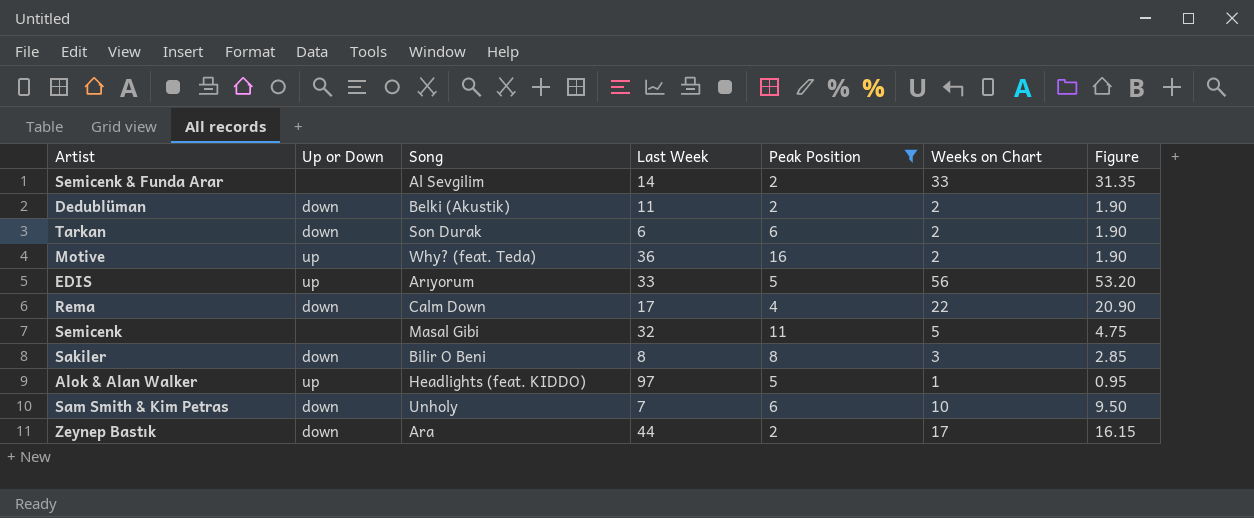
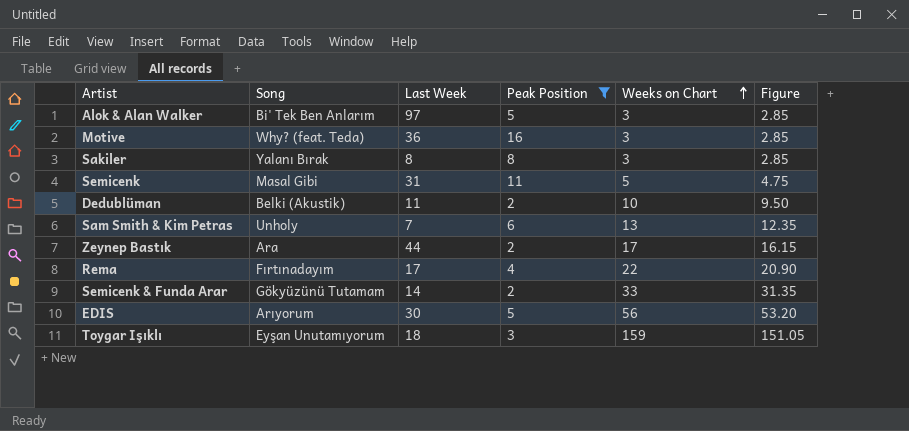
row order: none -> Weeks on Chart ascending
column Up or Down | position: 2 -> none
row Tarkan: down | Son Durak | 6 | 6 | 2 | 1.90 -> none
Alok & Alan Walker | Song: Headlights (feat. KIDDO) -> Bi' Tek Ben Anlarım
Alok & Alan Walker | Weeks on Chart: 1 -> 3
Alok & Alan Walker | Figure: 0.95 -> 2.85
Motive | Weeks on Chart: 2 -> 3
Motive | Figure: 1.90 -> 2.85
Sakiler | Song: Bilir O Beni -> Yalanı Bırak
Semicenk | Last Week: 32 -> 31
Dedublüman | Weeks on Chart: 2 -> 10
Dedublüman | Figure: 1.90 -> 9.50
Sam Smith & Kim Petras | Weeks on Chart: 10 -> 13
Sam Smith & Kim Petras | Figure: 9.50 -> 12.35
Rema | Song: Calm Down -> Fırtınadayım
Semicenk & Funda Arar | Song: Al Sevgilim -> Gökyüzünü Tutamam
EDIS | Last Week: 33 -> 30
row Toygar Işıklı: none -> Eyşan Unutamıyorum | 18 | 3 | 159 | 151.05

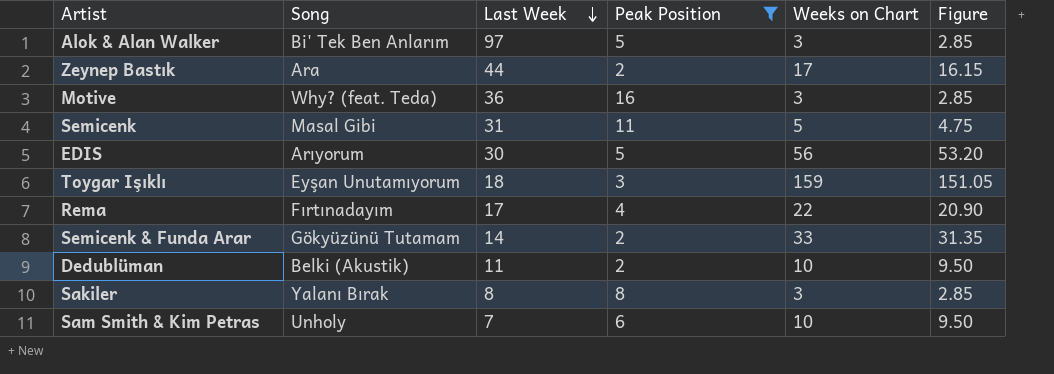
row order: Weeks on Chart ascending -> Last Week descending
Sam Smith & Kim Petras | Weeks on Chart: 13 -> 10
Sam Smith & Kim Petras | Figure: 12.35 -> 9.50

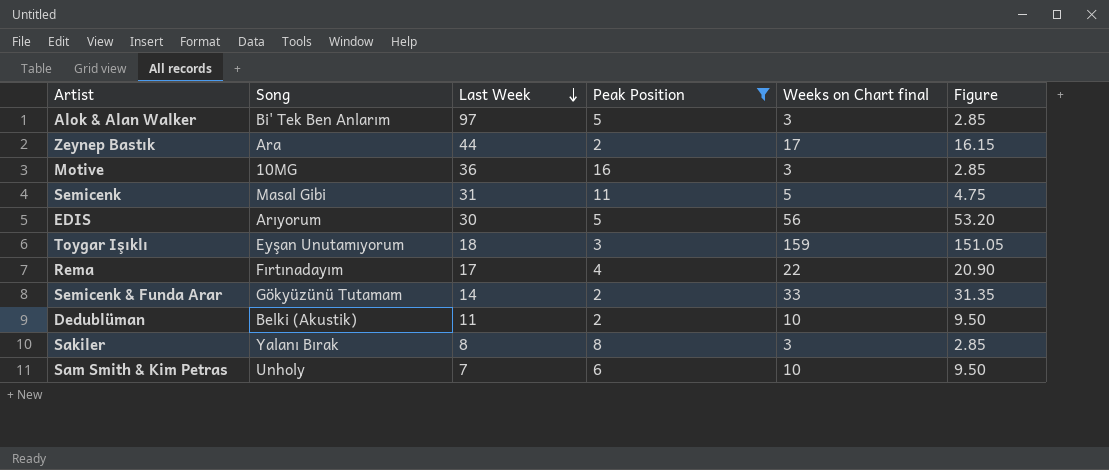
column name: Weeks on Chart -> Weeks on Chart final
Motive | Song: Why? (feat. Teda) -> 10MG

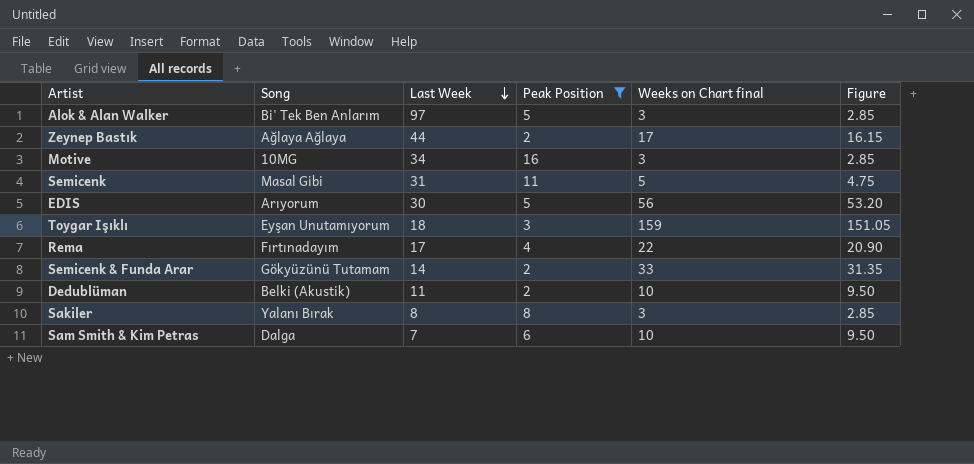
Zeynep Bastık | Song: Ara -> Ağlaya Ağlaya
Motive | Last Week: 36 -> 34
Sam Smith & Kim Petras | Song: Unholy -> Dalga

